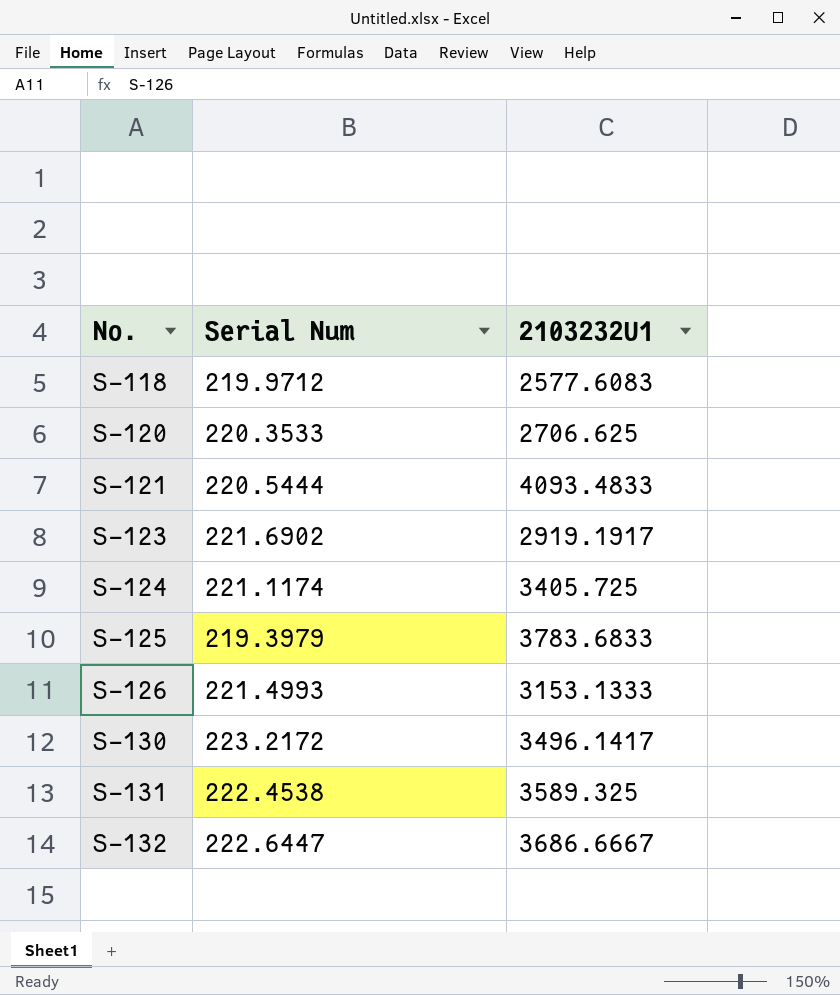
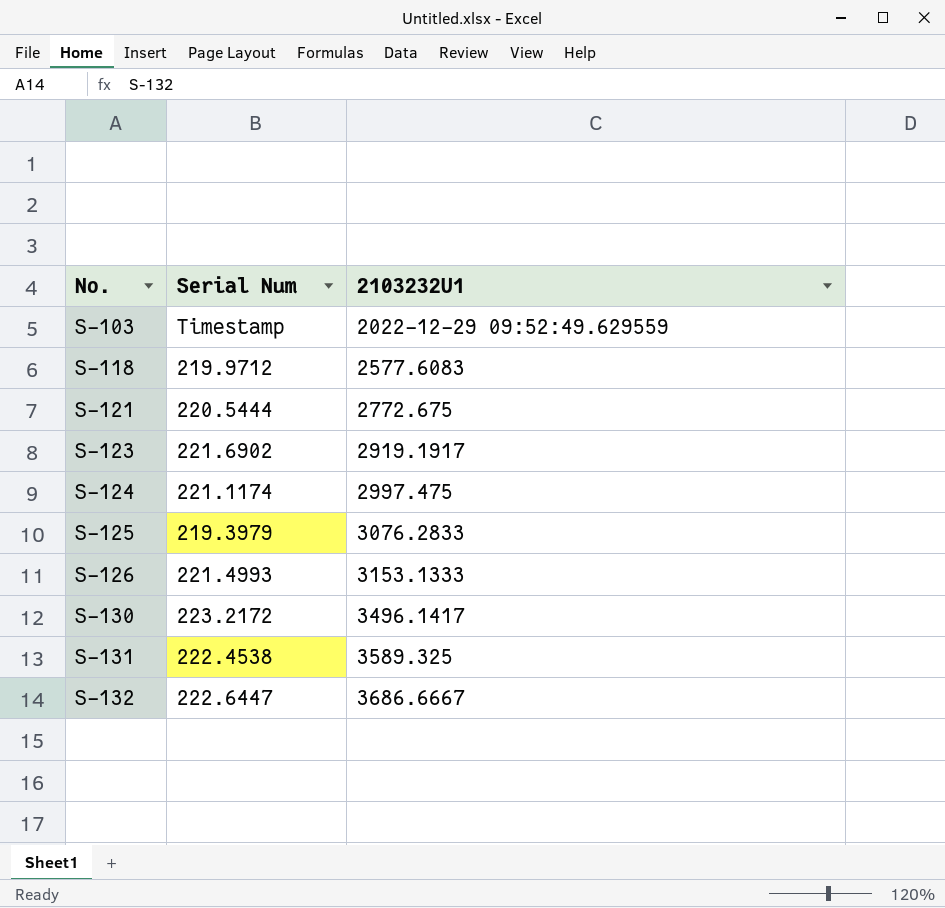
row S-120: 220.3533 | 2706.625 -> none
row S-103: none -> Timestamp | 2022-12-29 09:52:49.629559
S-121 | 2103232U1: 4093.4833 -> 2772.675
S-124 | 2103232U1: 3405.725 -> 2997.475
S-125 | 2103232U1: 3783.6833 -> 3076.2833

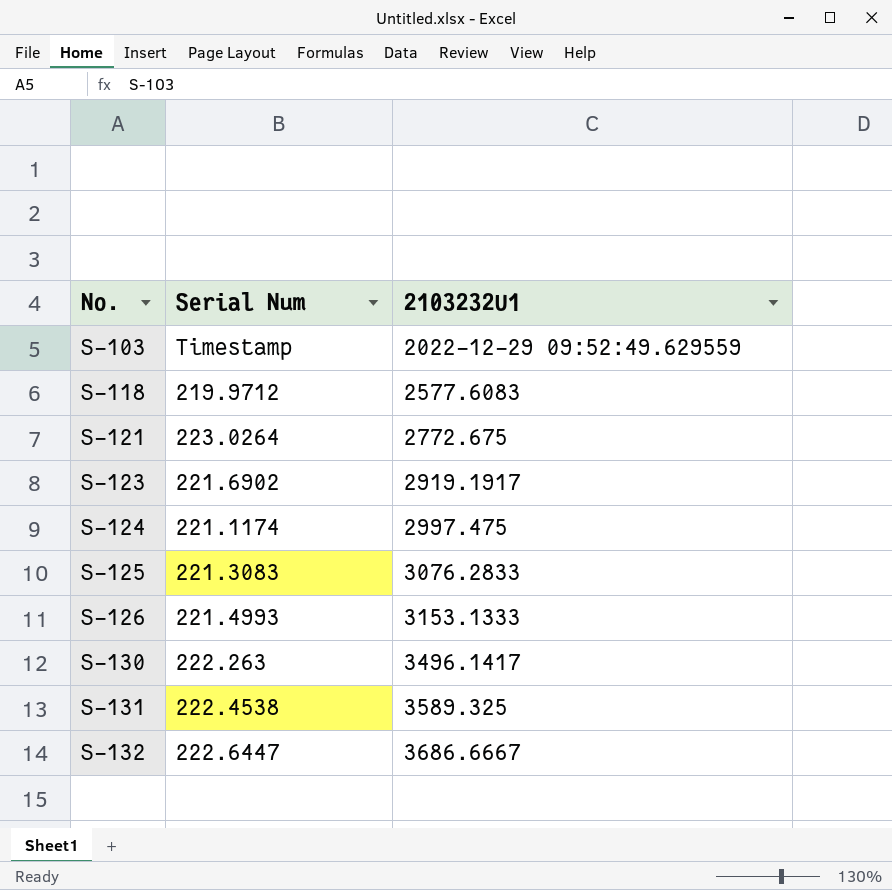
S-121 | Serial Num: 220.5444 -> 223.0264
S-125 | Serial Num: 219.3979 -> 221.3083
S-130 | Serial Num: 223.2172 -> 222.263

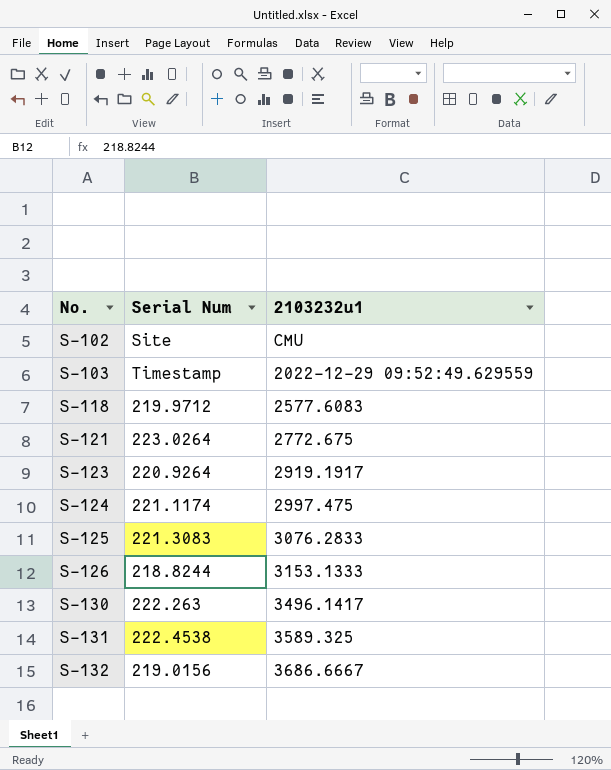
column name: 2103232U1 -> 2103232u1
row S-102: none -> Site | CMU
S-123 | Serial Num: 221.6902 -> 220.9264
S-126 | Serial Num: 221.4993 -> 218.8244
S-132 | Serial Num: 222.6447 -> 219.0156

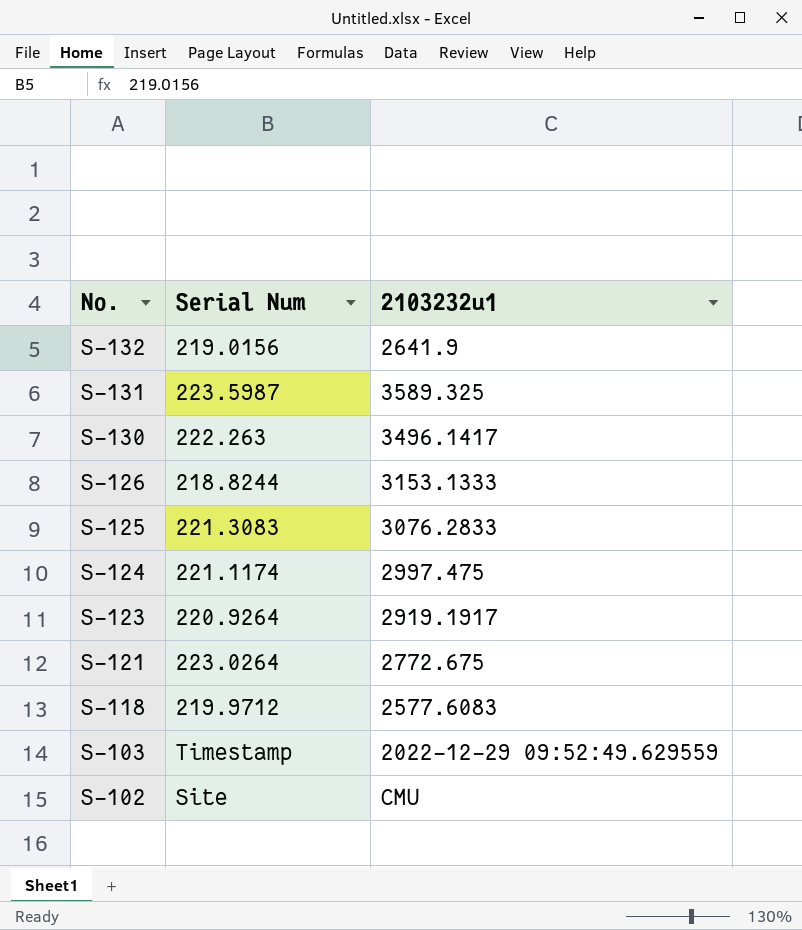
row order: No. ascending -> No. descending
S-132 | 2103232u1: 3686.6667 -> 2641.9
S-131 | Serial Num: 222.4538 -> 223.5987

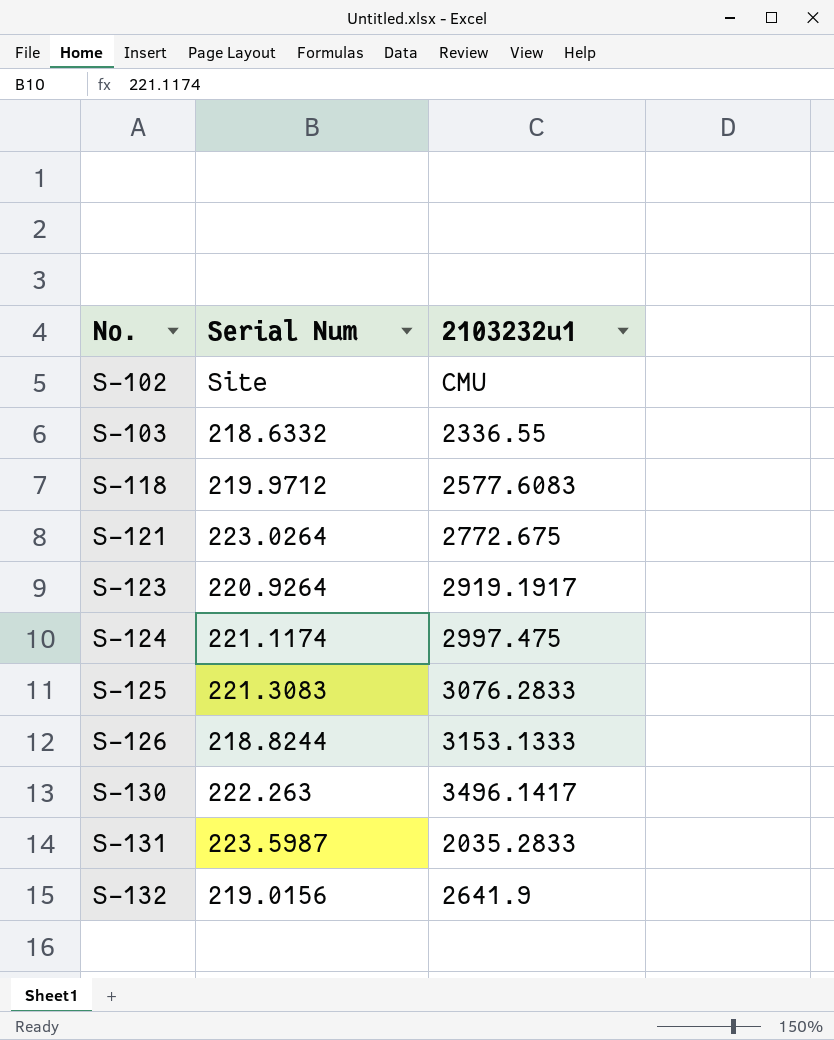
row order: No. descending -> No. ascending
S-103 | Serial Num: Timestamp -> 218.6332
S-103 | 2103232u1: 2022-12-29 09:52:49.629559 -> 2336.55
S-131 | 2103232u1: 3589.325 -> 2035.2833

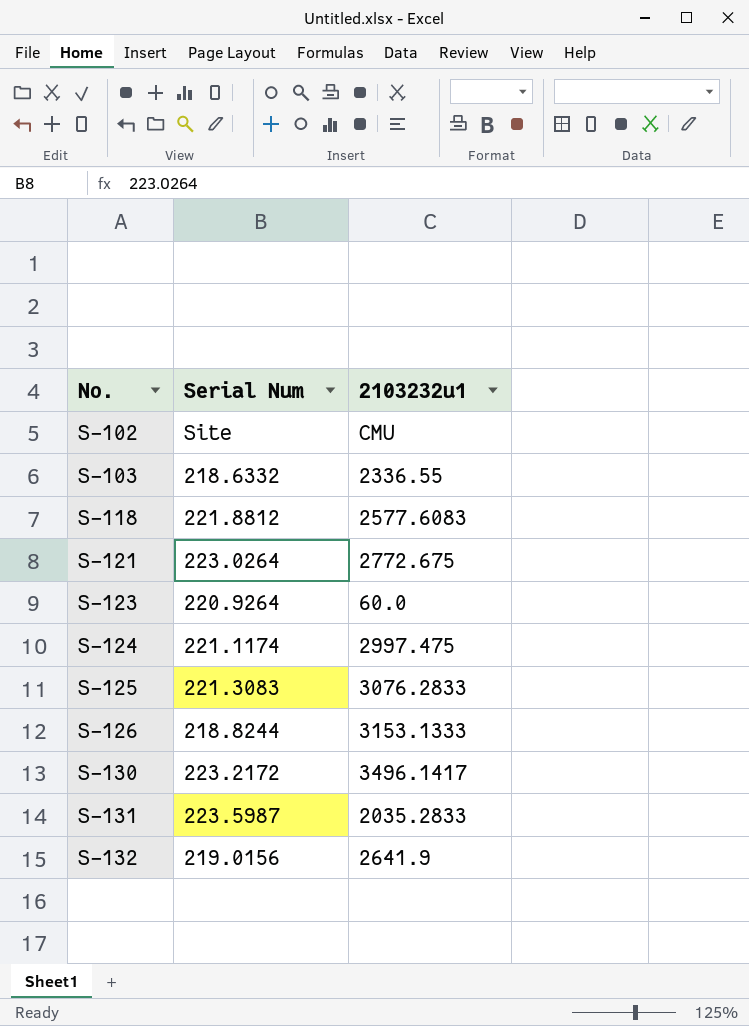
S-118 | Serial Num: 219.9712 -> 221.8812
S-123 | 2103232u1: 2919.1917 -> 60.0
S-130 | Serial Num: 222.263 -> 223.2172

